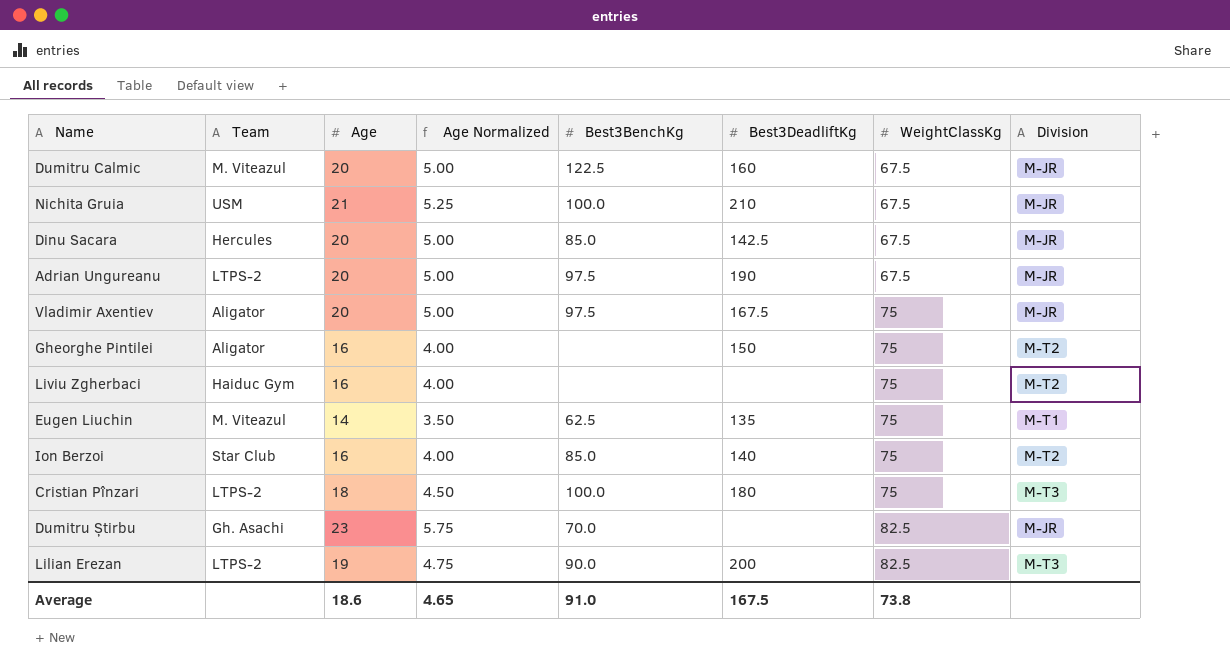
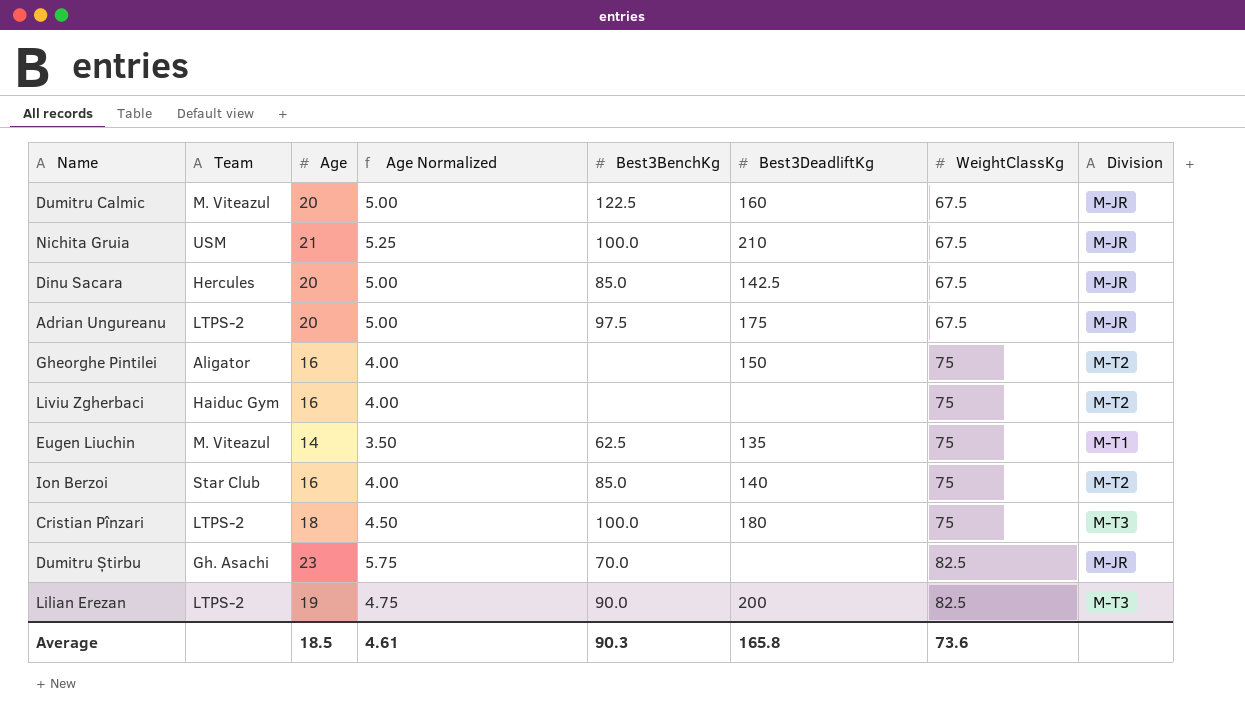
row Vladimir Axentiev: Aligator | 20 | 5.00 | 97.5 | 167.5 | 75 | M-JR -> none
Adrian Ungureanu | Best3DeadliftKg: 190 -> 175
Average | Age: 18.6 -> 18.5
Average | Age Normalized: 4.65 -> 4.61
Average | Best3BenchKg: 91.0 -> 90.3
Average | Best3DeadliftKg: 167.5 -> 165.8
Average | WeightClassKg: 73.8 -> 73.6

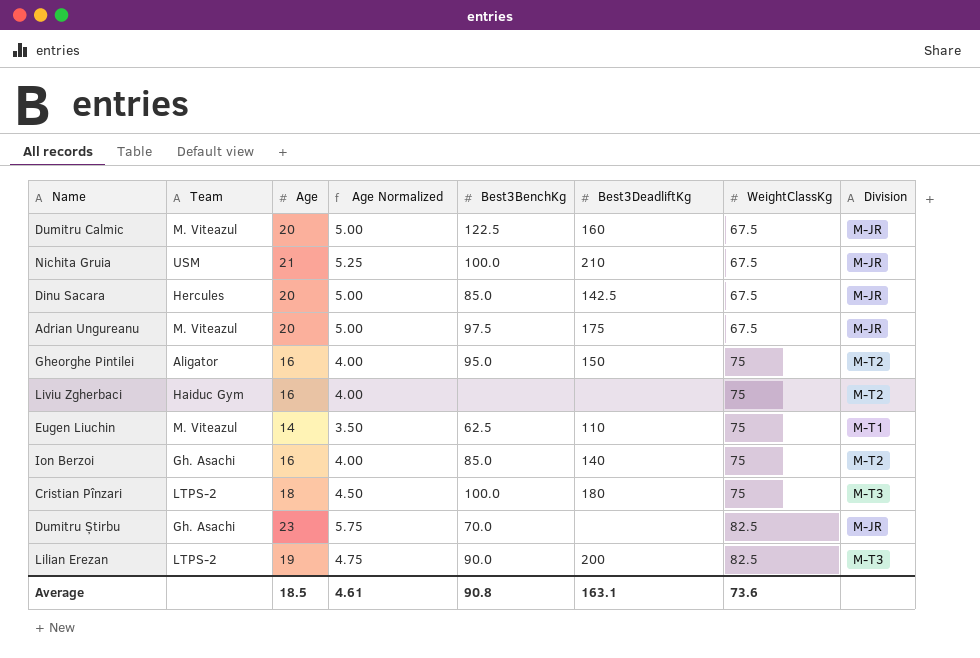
Adrian Ungureanu | Team: LTPS-2 -> M. Viteazul
Gheorghe Pintilei | Best3BenchKg: none -> 95.0
Eugen Liuchin | Best3DeadliftKg: 135 -> 110
Ion Berzoi | Team: Star Club -> Gh. Asachi
Average | Best3BenchKg: 90.3 -> 90.8
Average | Best3DeadliftKg: 165.8 -> 163.1

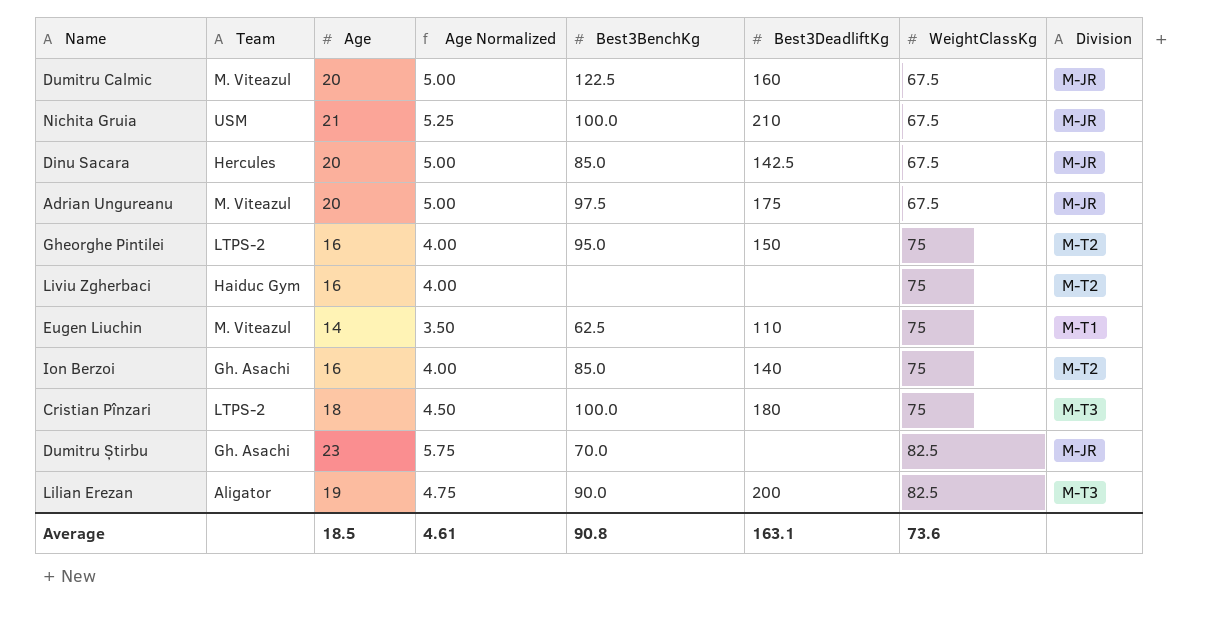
Gheorghe Pintilei | Team: Aligator -> LTPS-2
Lilian Erezan | Team: LTPS-2 -> Aligator

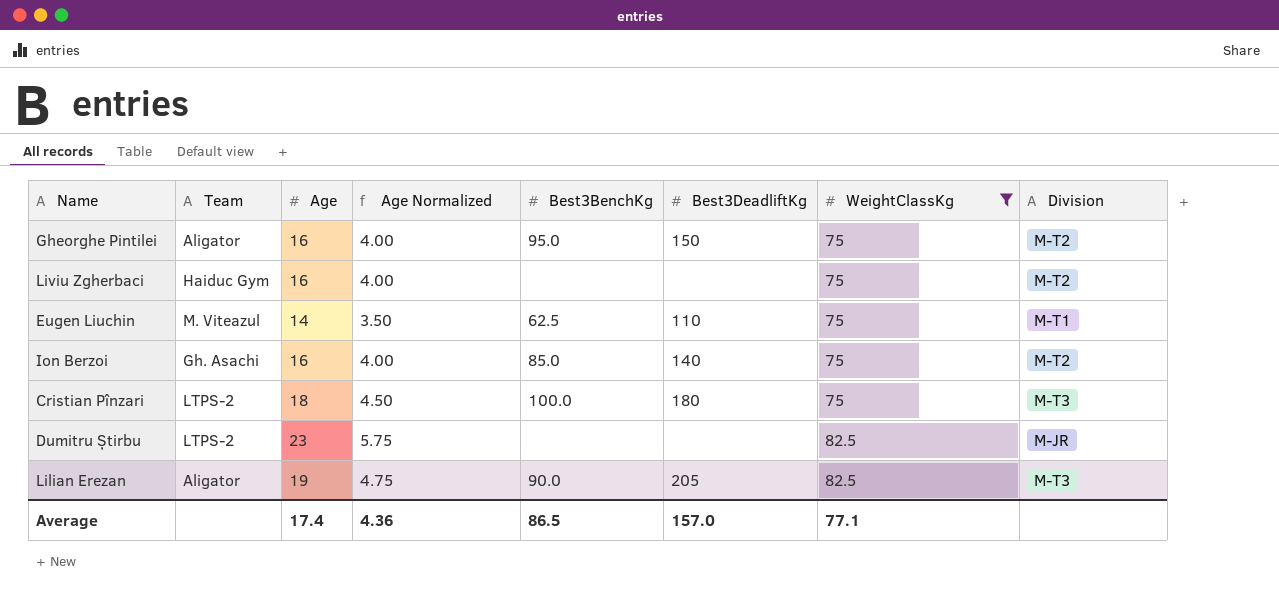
filter: none -> WeightClassKg != 67.5
Gheorghe Pintilei | Team: LTPS-2 -> Aligator
Dumitru Știrbu | Team: Gh. Asachi -> LTPS-2
Dumitru Știrbu | Best3BenchKg: 70.0 -> none
Lilian Erezan | Best3DeadliftKg: 200 -> 205
Average | Age: 18.5 -> 17.4
Average | Age Normalized: 4.61 -> 4.36
Average | Best3BenchKg: 90.8 -> 86.5
Average | Best3DeadliftKg: 163.1 -> 157.0
Average | WeightClassKg: 73.6 -> 77.1

